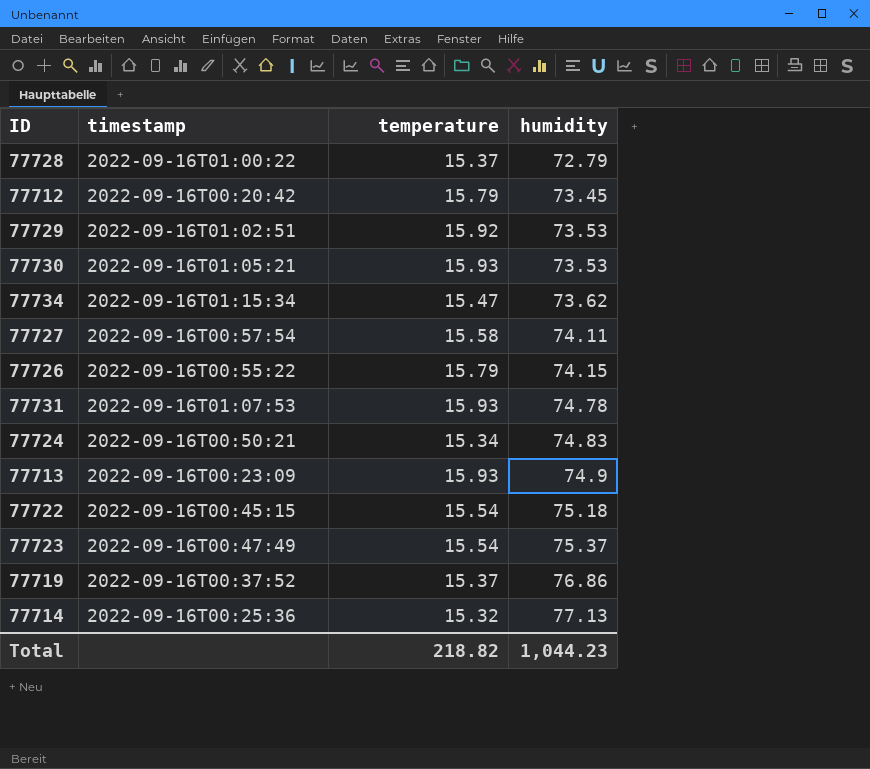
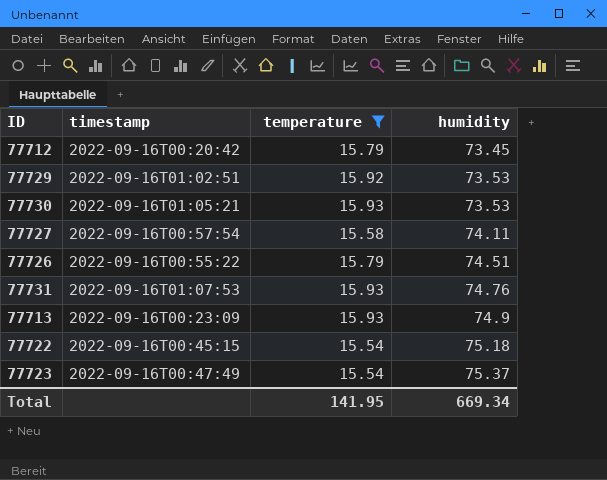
filter: none -> temperature >= 15.54
77726 | humidity: 74.15 -> 74.51
77731 | humidity: 74.78 -> 74.76
Total | temperature: 218.82 -> 141.95
Total | humidity: 1,044.23 -> 669.34

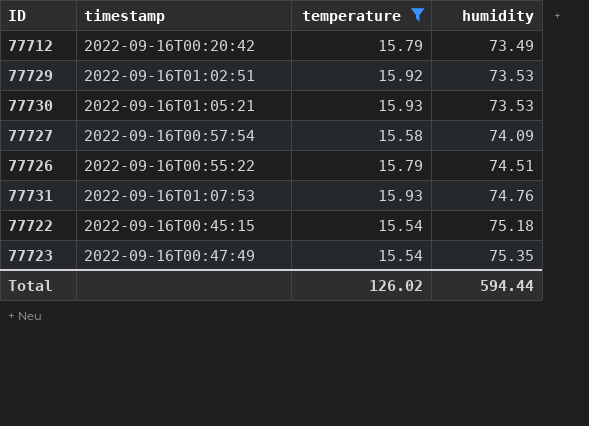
row 77713: 2022-09-16T00:23:09 | 15.93 | 74.9 -> none
77712 | humidity: 73.45 -> 73.49
77727 | humidity: 74.11 -> 74.09
77723 | humidity: 75.37 -> 75.35
Total | temperature: 141.95 -> 126.02
Total | humidity: 669.34 -> 594.44

